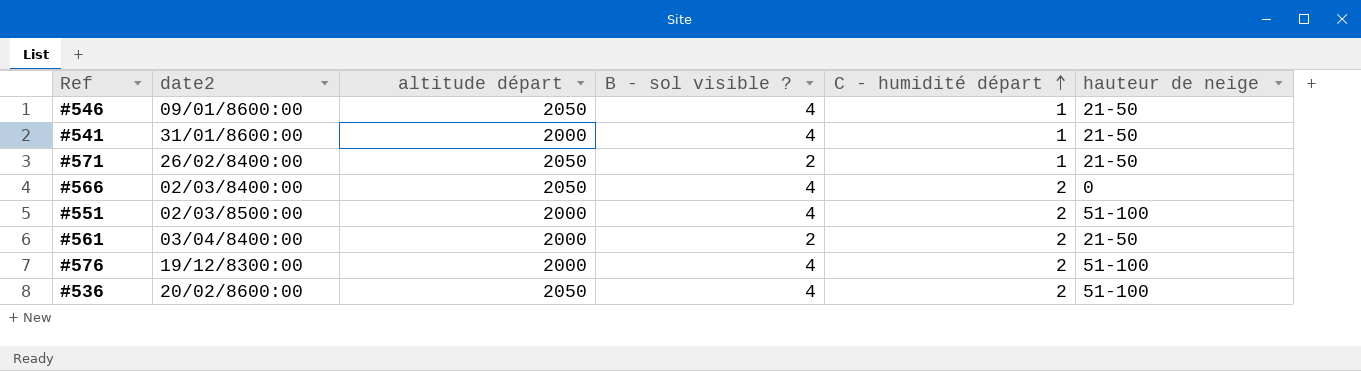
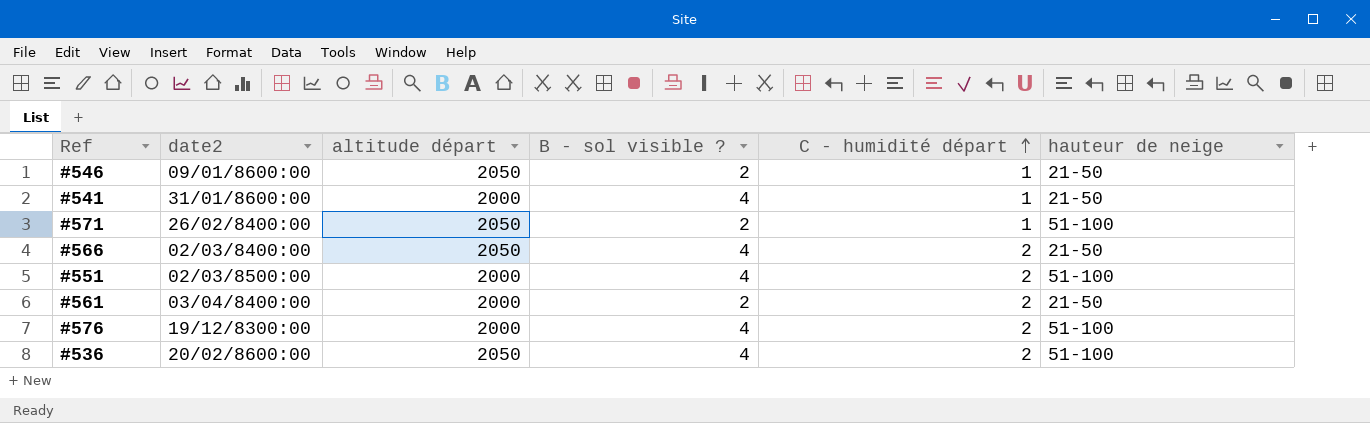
#546 | B - sol visible ?: 4 -> 2
#571 | hauteur de neige: 21-50 -> 51-100
#566 | hauteur de neige: 0 -> 21-50

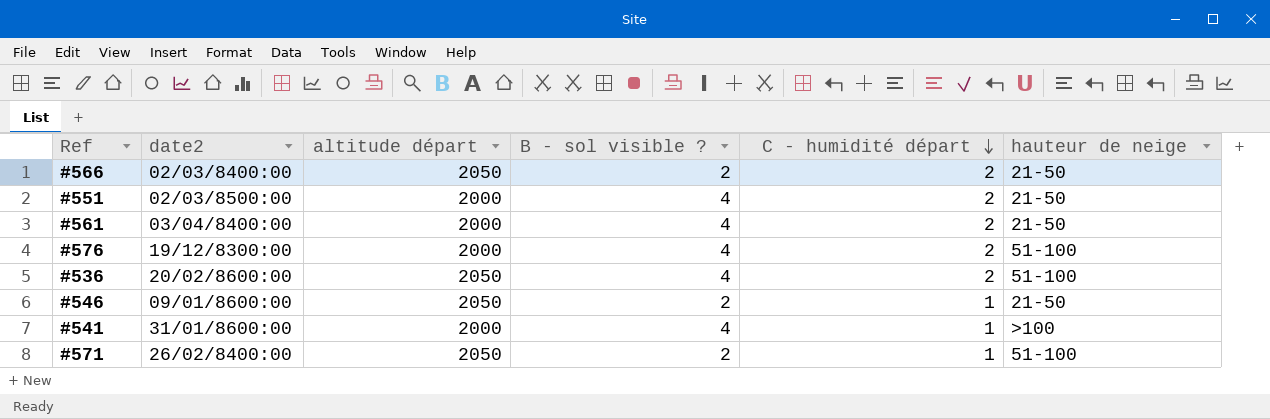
row order: C - humidité départ ascending -> C - humidité départ descending
#566 | B - sol visible ?: 4 -> 2
#551 | hauteur de neige: 51-100 -> 21-50
#561 | B - sol visible ?: 2 -> 4
#541 | hauteur de neige: 21-50 -> >100

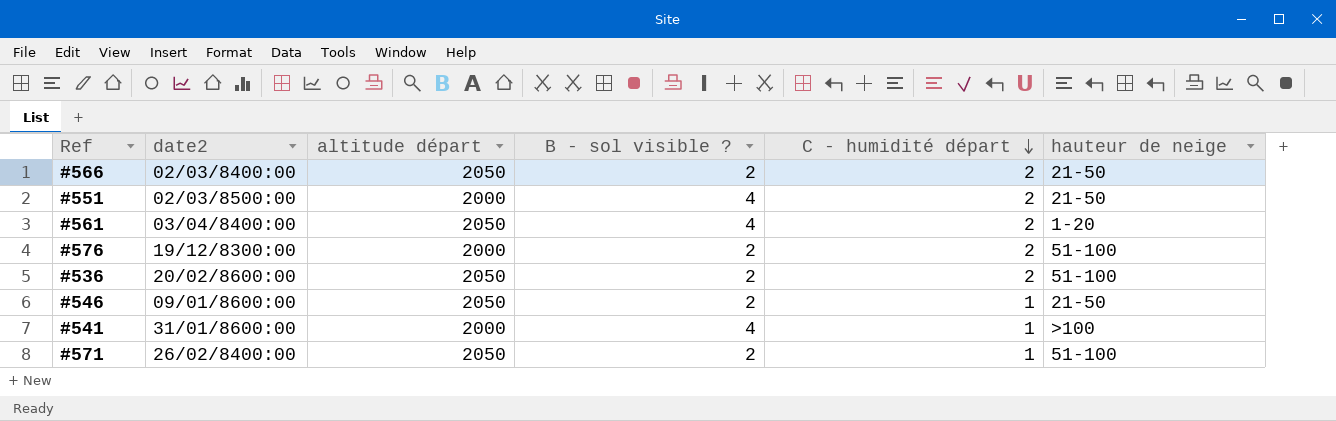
#561 | altitude départ: 2000 -> 2050
#561 | hauteur de neige: 21-50 -> 1-20
#576 | B - sol visible ?: 4 -> 2
#536 | B - sol visible ?: 4 -> 2

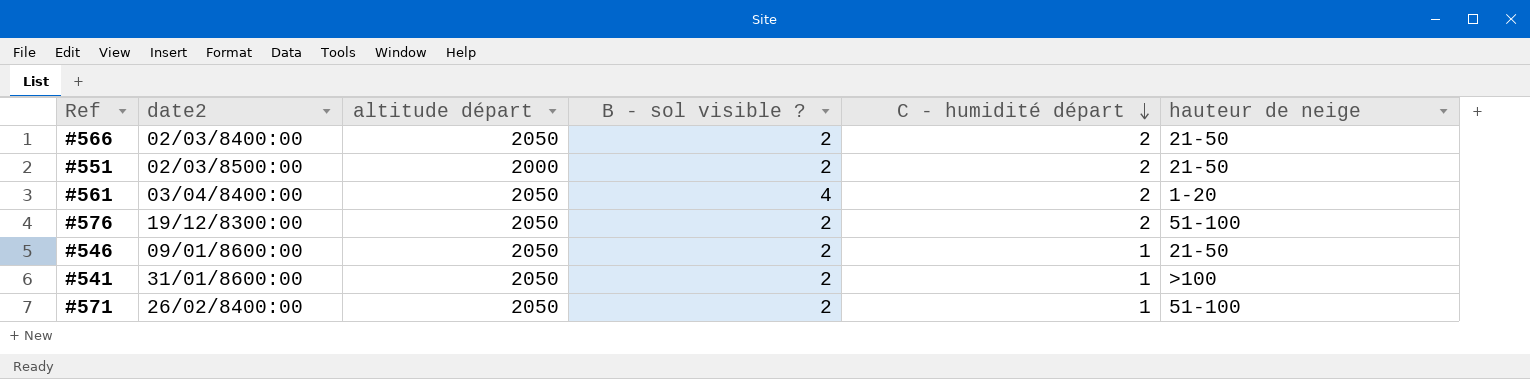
row #536: 20/02/8600:00 | 2050 | 2 | 2 | 51-100 -> none
#551 | B - sol visible ?: 4 -> 2
#576 | altitude départ: 2000 -> 2050
#541 | altitude départ: 2000 -> 2050
#541 | B - sol visible ?: 4 -> 2

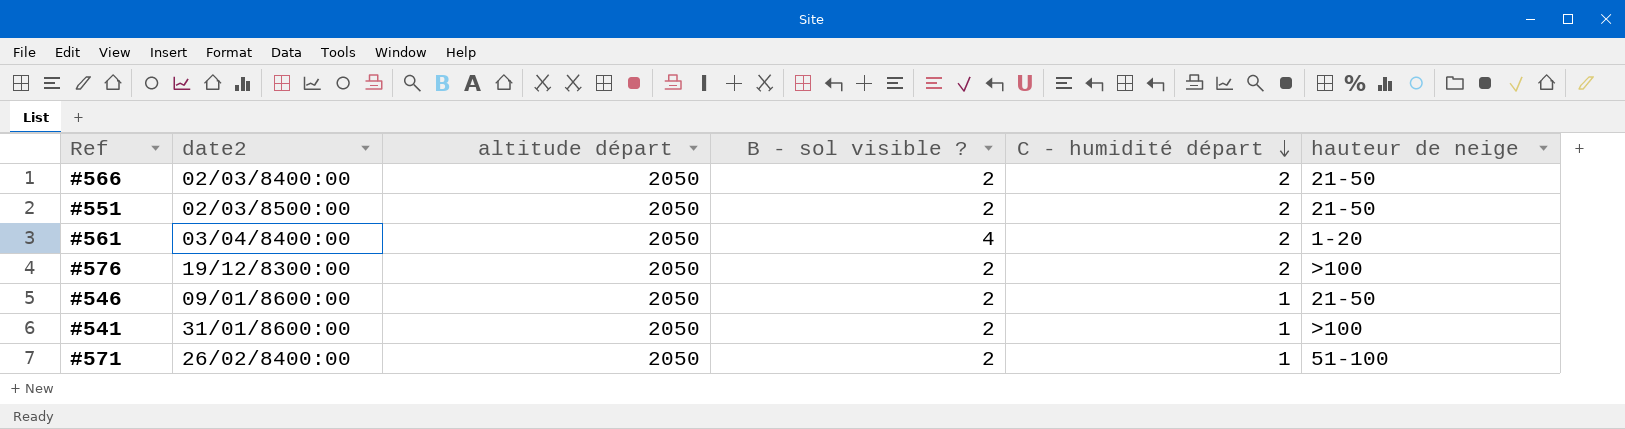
#551 | altitude départ: 2000 -> 2050
#576 | hauteur de neige: 51-100 -> >100

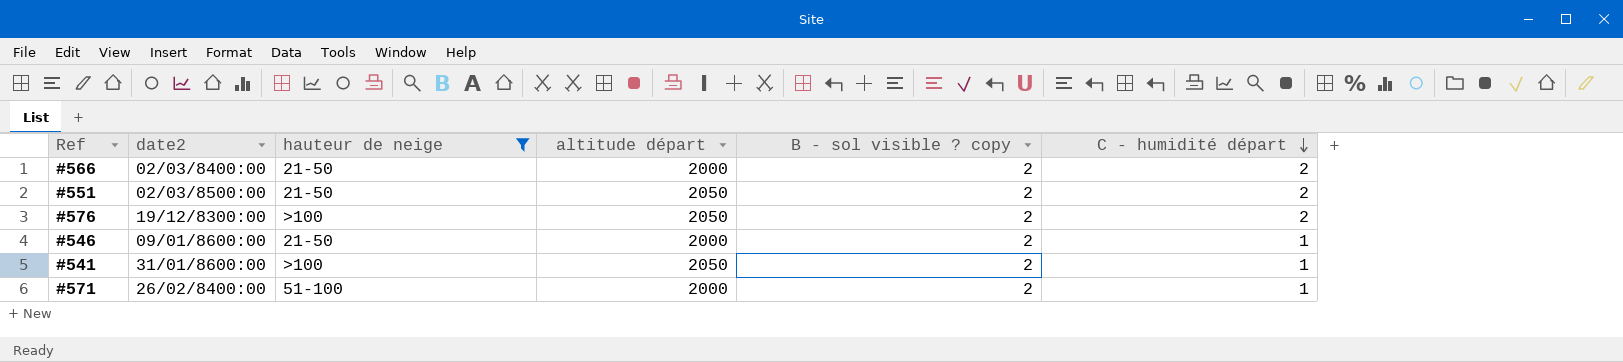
filter: none -> hauteur de neige != 1-20
column hauteur de neige | position: 6 -> 3
column name: B - sol visible ? -> B - sol visible ? copy
#566 | altitude départ: 2050 -> 2000
#546 | altitude départ: 2050 -> 2000
#571 | altitude départ: 2050 -> 2000

